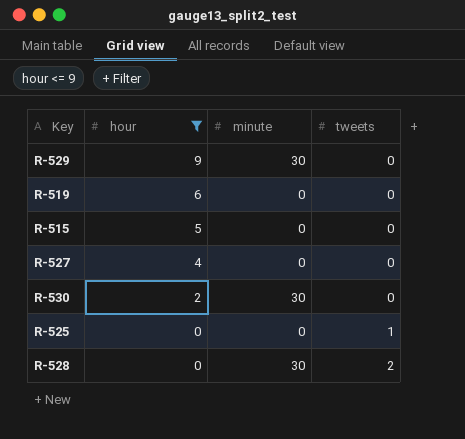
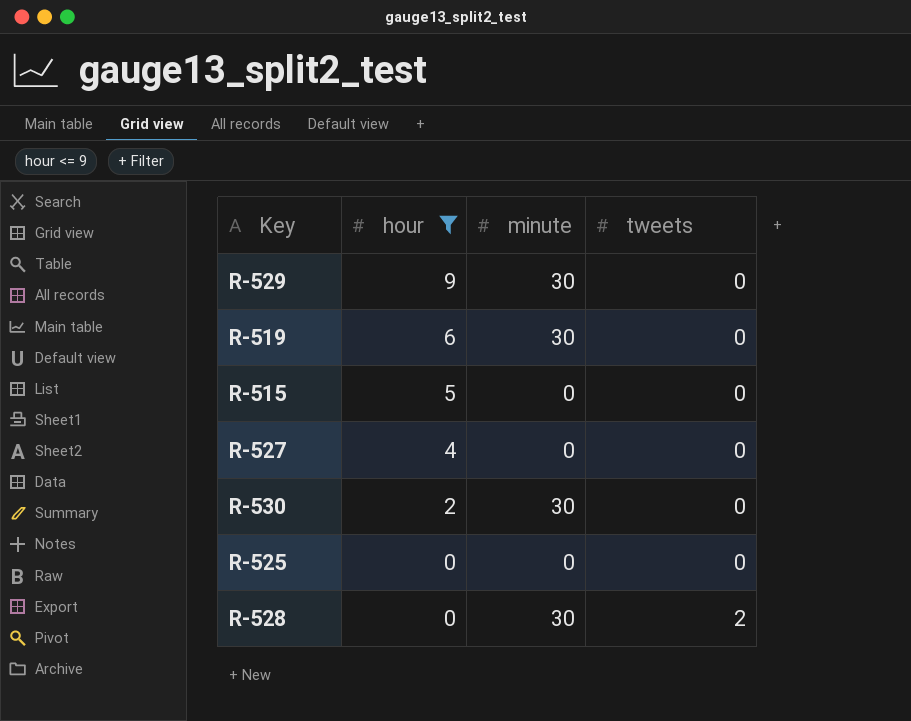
R-519 | minute: 0 -> 30
R-525 | tweets: 1 -> 0

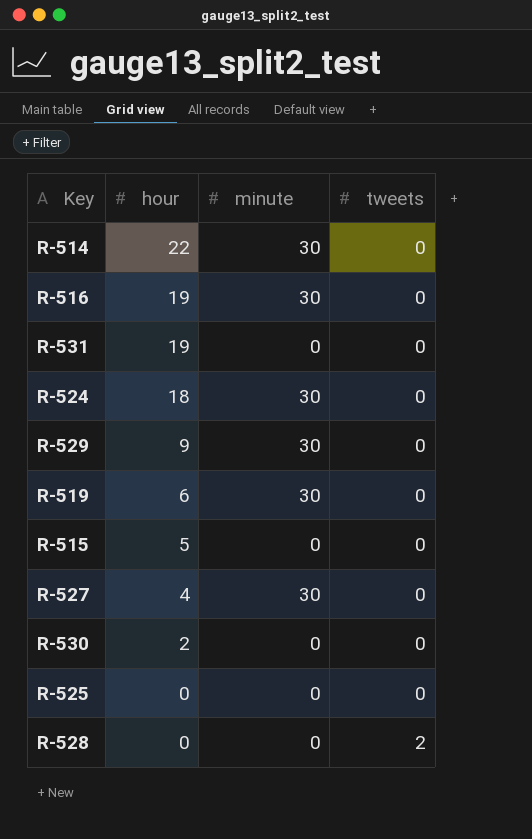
filter: hour <= 9 -> none
R-527 | minute: 0 -> 30
R-530 | minute: 30 -> 0
R-528 | minute: 30 -> 0

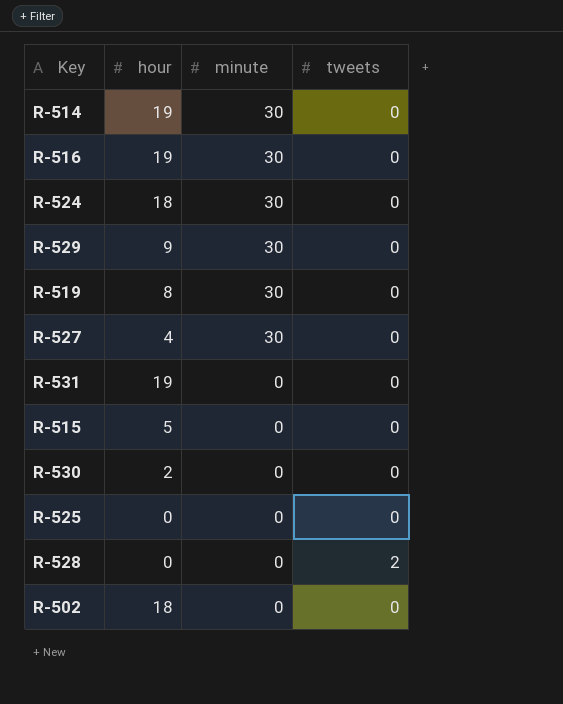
row order: hour descending -> minute descending
R-514 | hour: 22 -> 19
R-519 | hour: 6 -> 8
row R-502: none -> 18 | 0 | 0

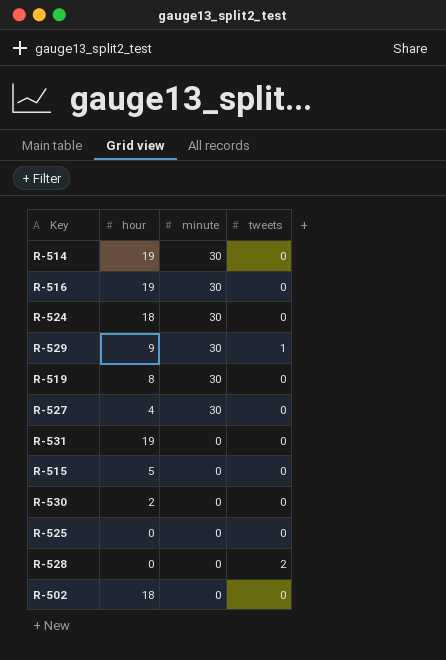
R-529 | tweets: 0 -> 1

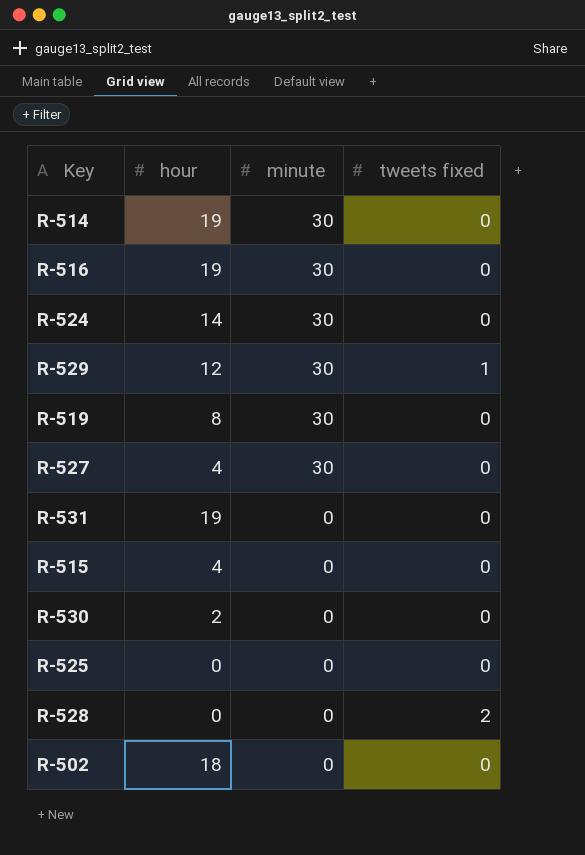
column name: tweets -> tweets fixed
R-524 | hour: 18 -> 14
R-529 | hour: 9 -> 12
R-515 | hour: 5 -> 4

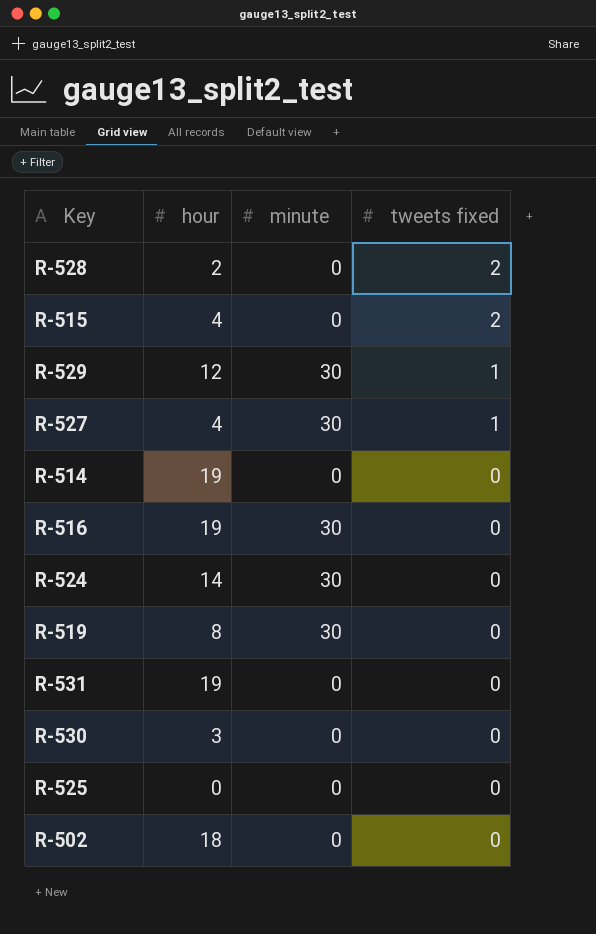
row order: minute descending -> tweets fixed descending
R-528 | hour: 0 -> 2
R-515 | tweets fixed: 0 -> 2
R-527 | tweets fixed: 0 -> 1
R-514 | minute: 30 -> 0
R-530 | hour: 2 -> 3

